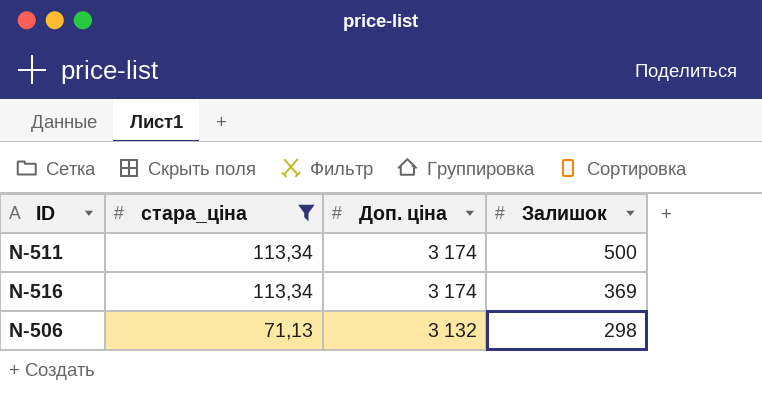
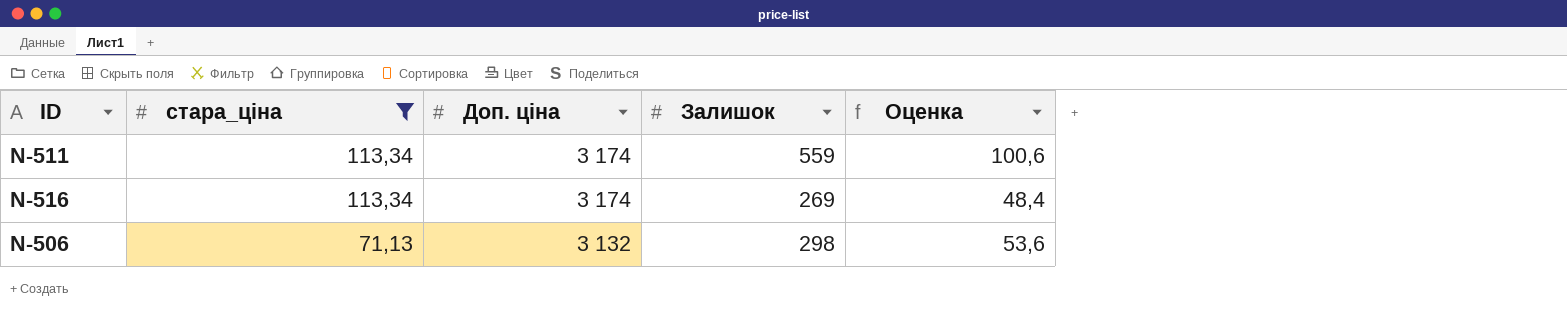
column Оценка | formula: none -> [Залишок] * 0,18
N-511 | Залишок: 500 -> 559
N-516 | Залишок: 369 -> 269

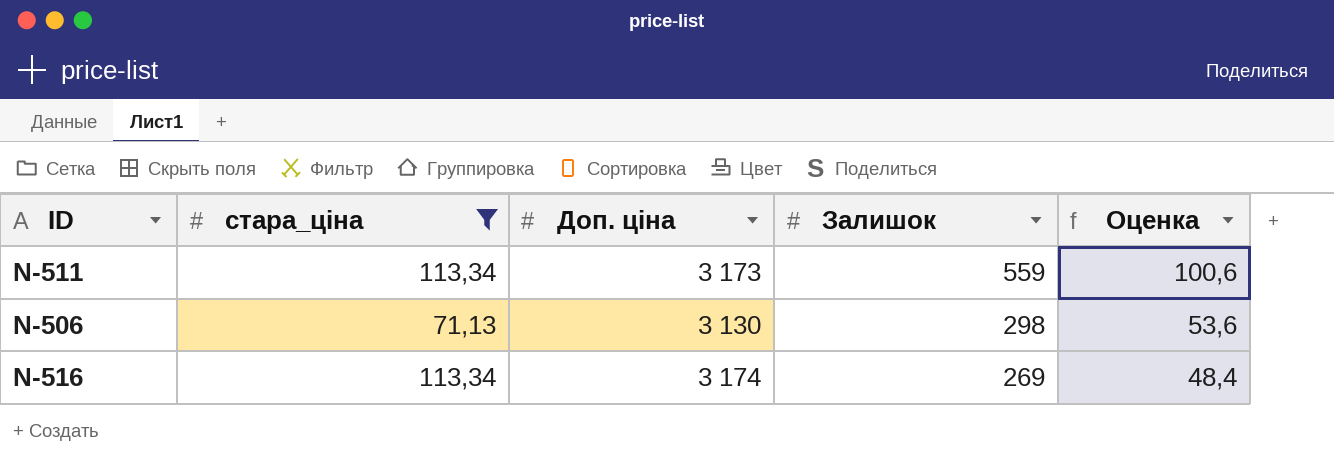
row order: стара_ціна descending -> Залишок descending
N-511 | Доп. ціна: 3 174 -> 3 173
N-506 | Доп. ціна: 3 132 -> 3 130

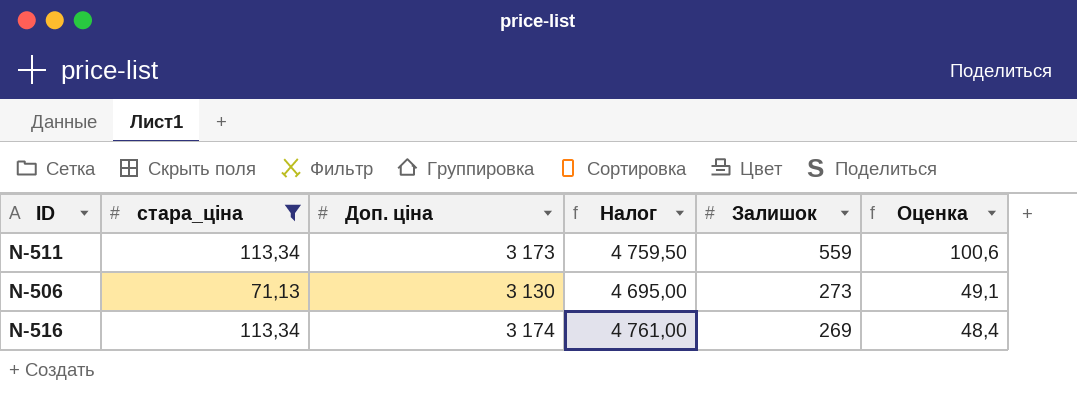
column Налог | formula: none -> [Доп. ціна] * 1,5
N-506 | Залишок: 298 -> 273
N-506 | Оценка: 53,6 -> 49,1

